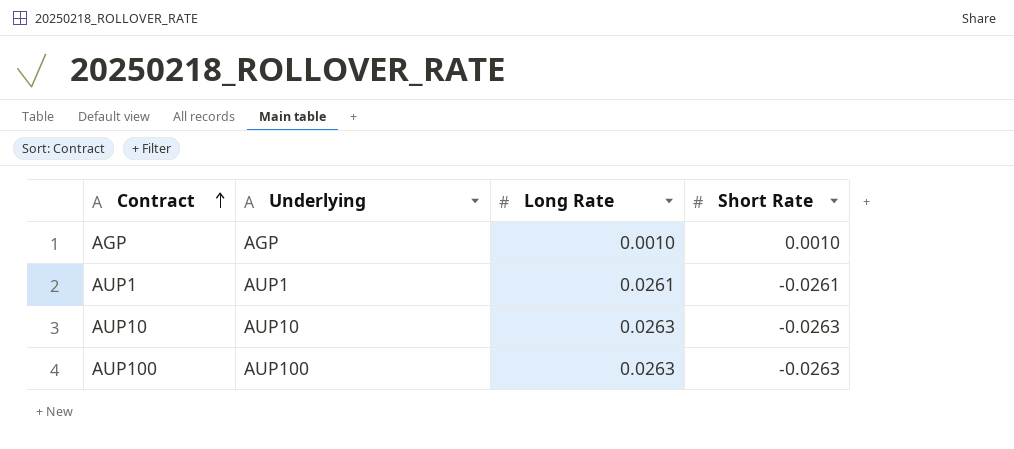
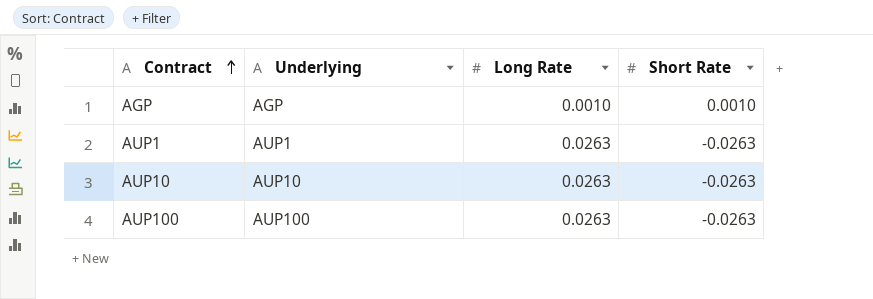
AUP1 | Long Rate: 0.0261 -> 0.0263
AUP1 | Short Rate: -0.0261 -> -0.0263

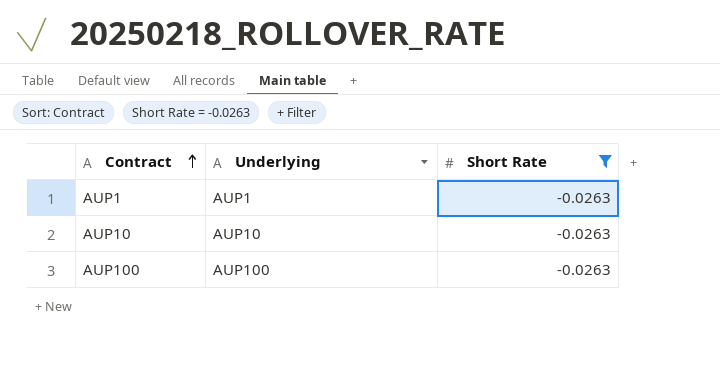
filter: none -> Short Rate = -0.0263
column Long Rate | position: 3 -> none

